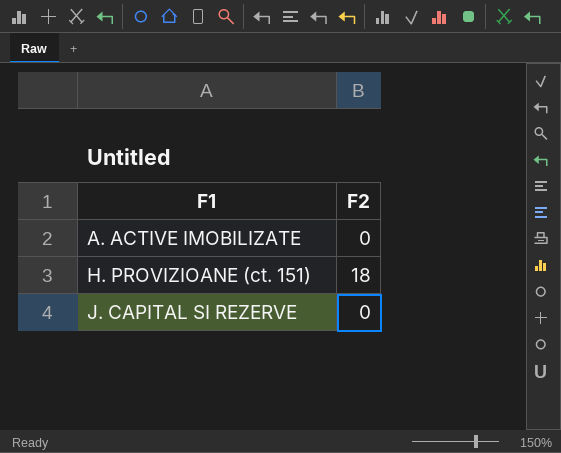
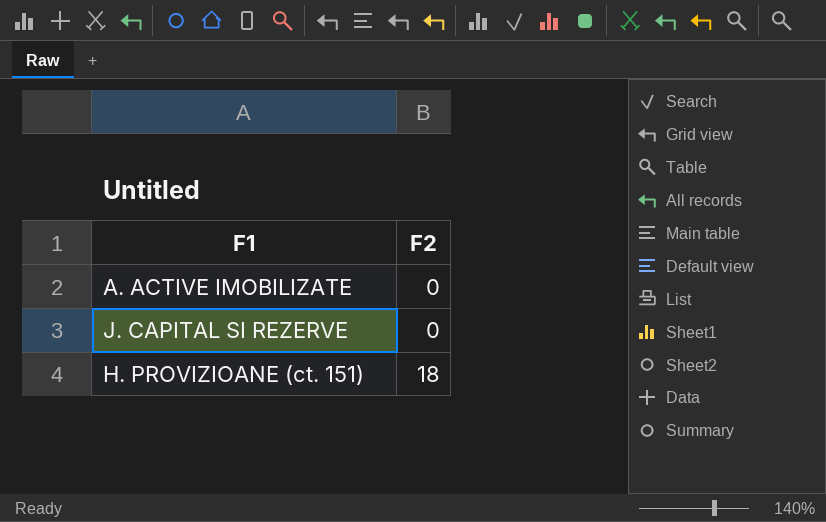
row order: F1 ascending -> F2 ascending

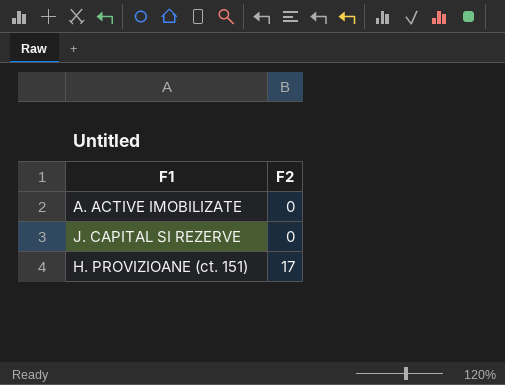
H. PROVIZIOANE (ct. 151) | F2: 18 -> 17

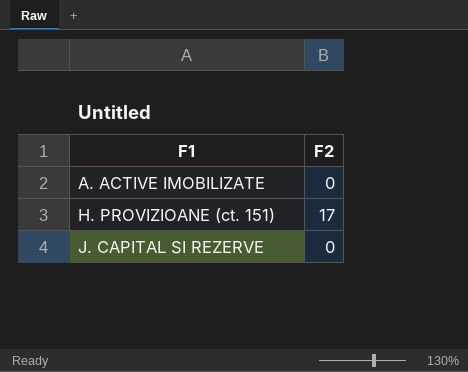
row order: F2 ascending -> F1 ascending

